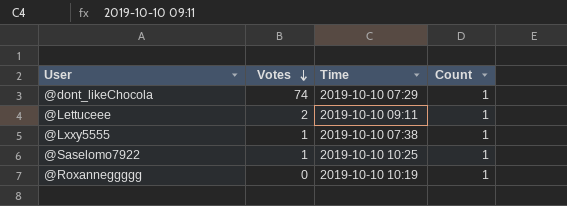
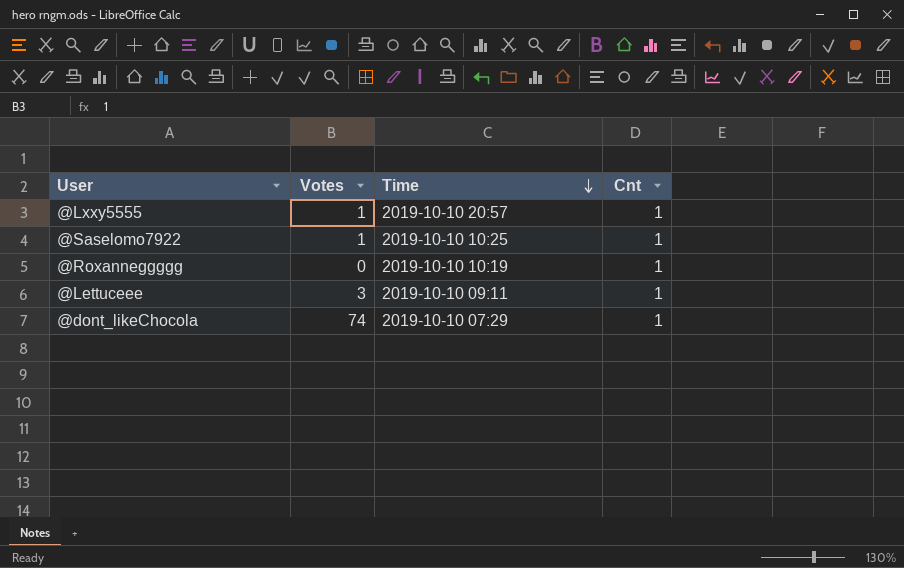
row order: Votes descending -> Time descending
column name: Count -> Cnt
@Lxxy5555 | Time: 2019-10-10 07:38 -> 2019-10-10 20:57
@Lettuceee | Votes: 2 -> 3

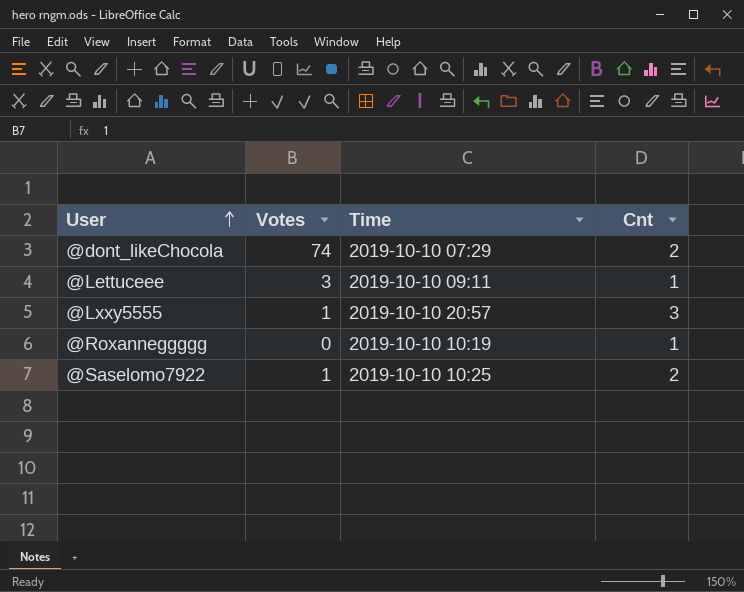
row order: Time descending -> User ascending
@dont_likeChocola | Cnt: 1 -> 2
@Lxxy5555 | Cnt: 1 -> 3
@Saselomo7922 | Cnt: 1 -> 2

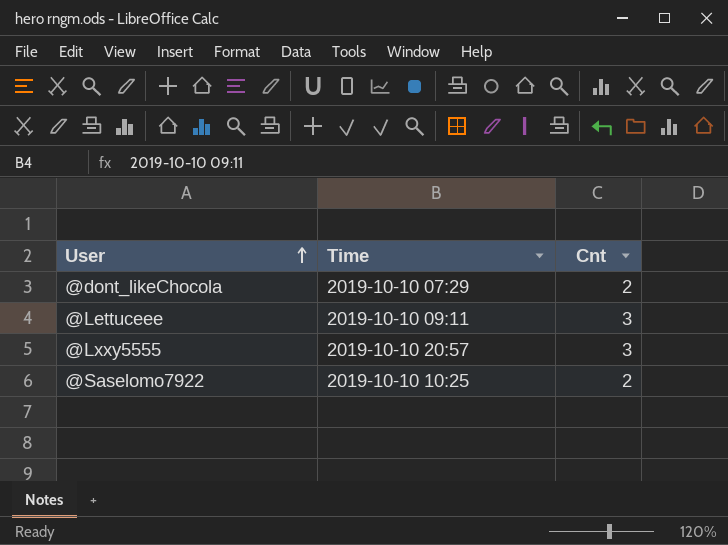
column Votes | position: 2 -> none
row @Roxanneggggg: 0 | 2019-10-10 10:19 | 1 -> none
@Lettuceee | Cnt: 1 -> 3

